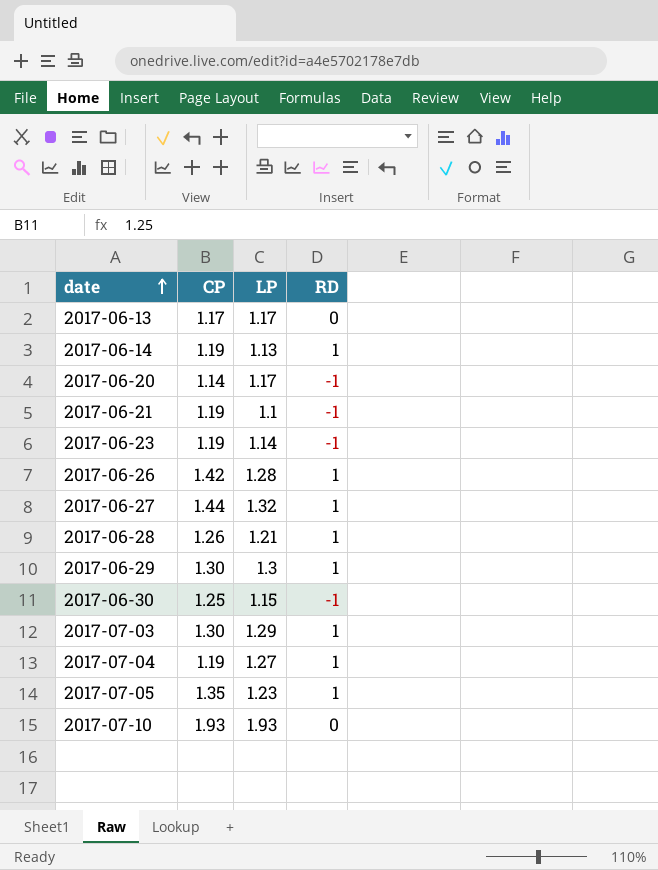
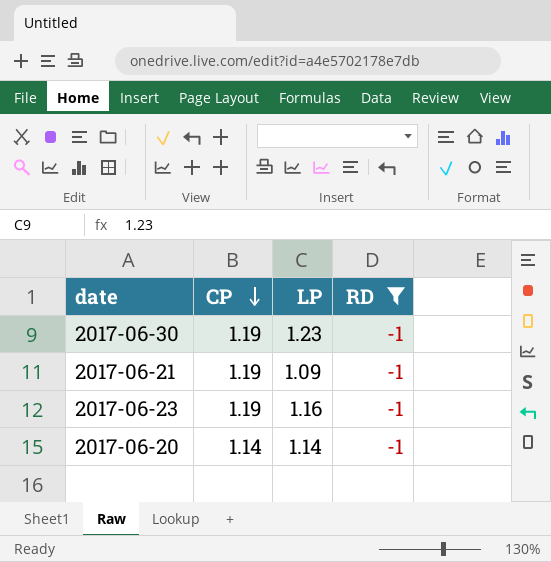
filter: none -> RD = -1
row order: date ascending -> CP descending
2017-06-30 | CP: 1.25 -> 1.19
2017-06-30 | LP: 1.15 -> 1.23
2017-06-21 | LP: 1.1 -> 1.09
2017-06-23 | LP: 1.14 -> 1.16
2017-06-20 | LP: 1.17 -> 1.14

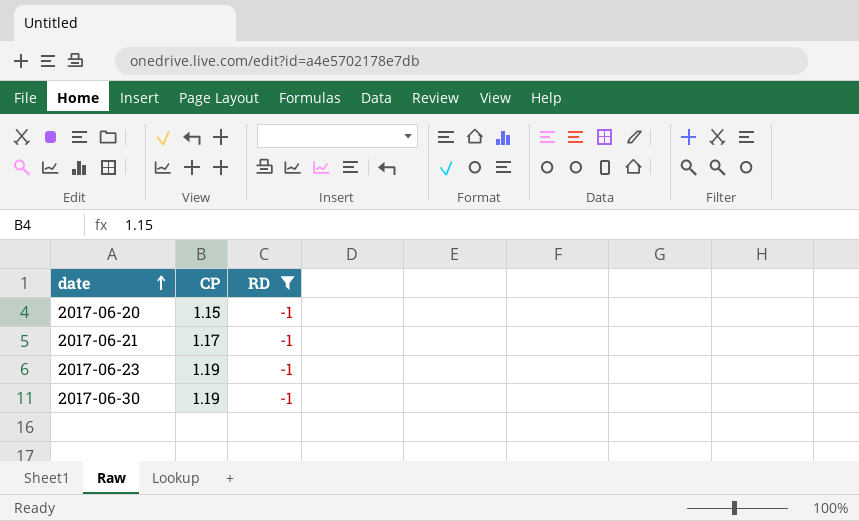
row order: CP descending -> date ascending
column LP | position: 3 -> none
2017-06-20 | CP: 1.14 -> 1.15
2017-06-21 | CP: 1.19 -> 1.17

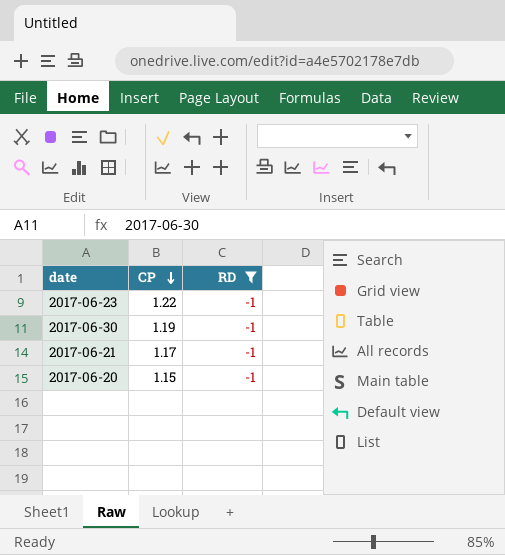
row order: date ascending -> CP descending
2017-06-23 | CP: 1.19 -> 1.22

